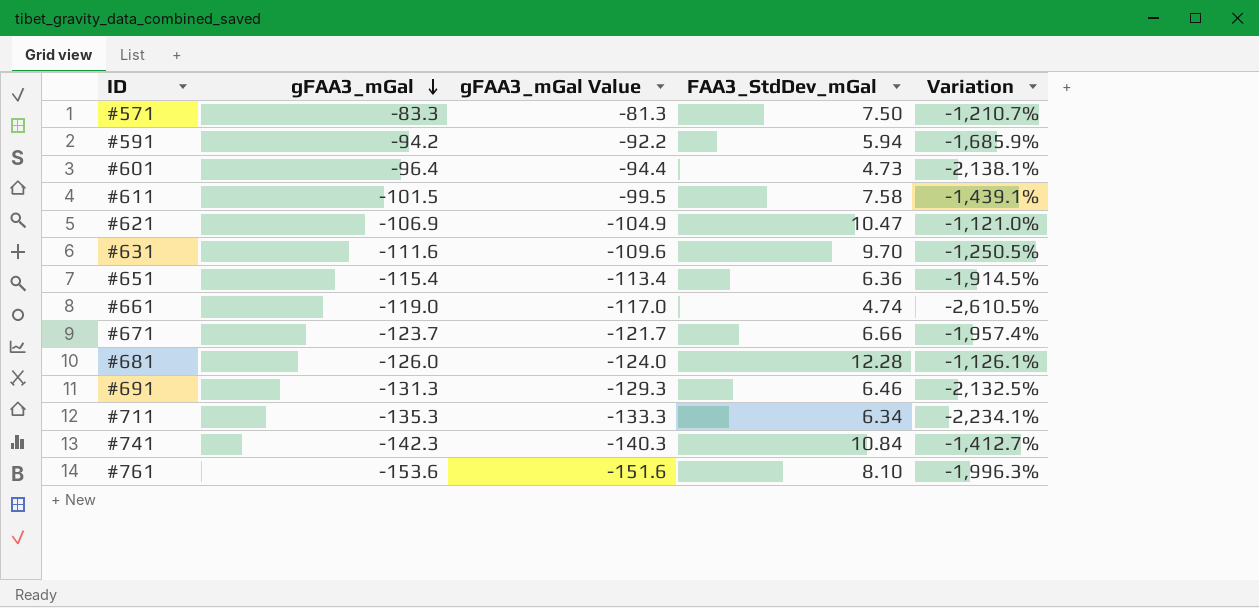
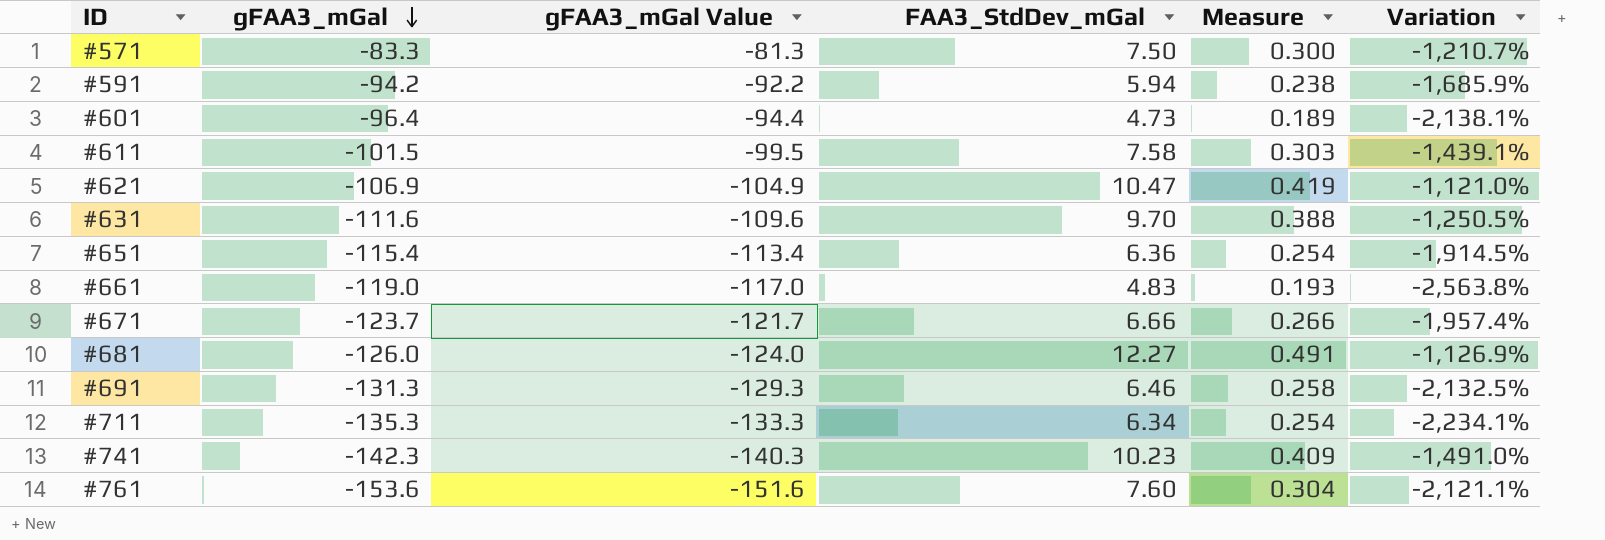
column Measure | formula: none -> [FAA3_StdDev_mGal] * 0.04
#661 | FAA3_StdDev_mGal: 4.74 -> 4.83
#661 | Variation: -2,610.5% -> -2,563.8%
#681 | FAA3_StdDev_mGal: 12.28 -> 12.27
#681 | Variation: -1,126.1% -> -1,126.9%
#741 | FAA3_StdDev_mGal: 10.84 -> 10.23
#741 | Variation: -1,412.7% -> -1,491.0%
#761 | FAA3_StdDev_mGal: 8.10 -> 7.60
#761 | Variation: -1,996.3% -> -2,121.1%

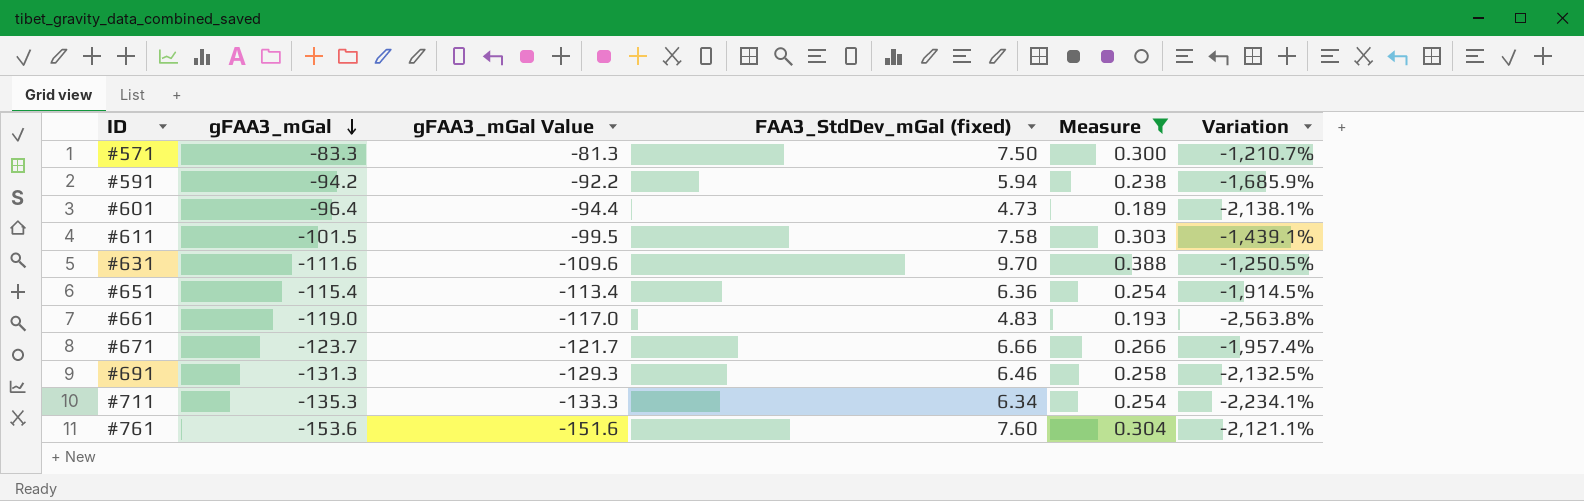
filter: none -> Measure <= 0.388
column name: FAA3_StdDev_mGal -> FAA3_StdDev_mGal (fixed)

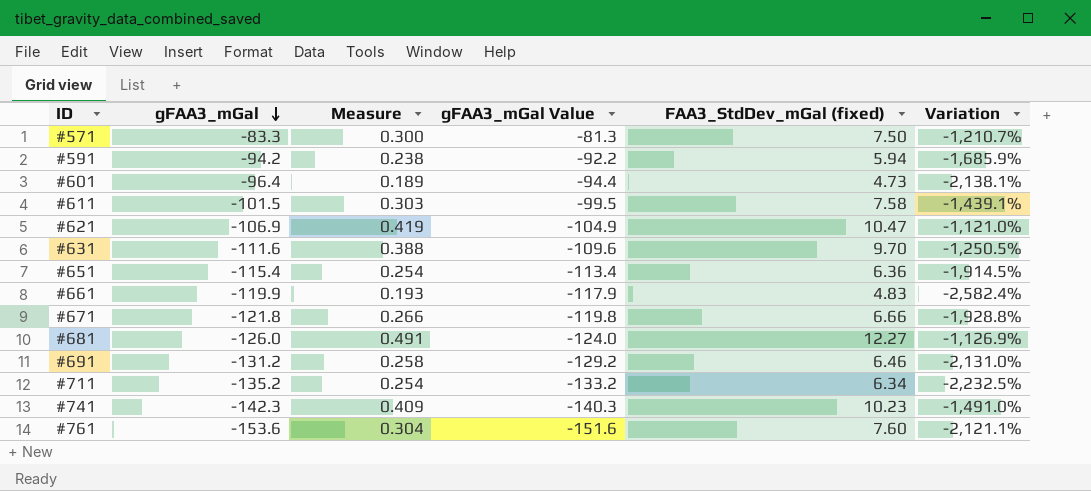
filter: Measure <= 0.388 -> none
column Measure | position: 5 -> 3
#661 | gFAA3_mGal: -119.0 -> -119.9
#661 | gFAA3_mGal Value: -117.0 -> -117.9
#661 | Variation: -2,563.8% -> -2,582.4%
#671 | gFAA3_mGal: -123.7 -> -121.8
#671 | gFAA3_mGal Value: -121.7 -> -119.8
#671 | Variation: -1,957.4% -> -1,928.8%
#691 | gFAA3_mGal: -131.3 -> -131.2
#691 | gFAA3_mGal Value: -129.3 -> -129.2
#691 | Variation: -2,132.5% -> -2,131.0%
#711 | gFAA3_mGal: -135.3 -> -135.2
#711 | gFAA3_mGal Value: -133.3 -> -133.2
#711 | Variation: -2,234.1% -> -2,232.5%

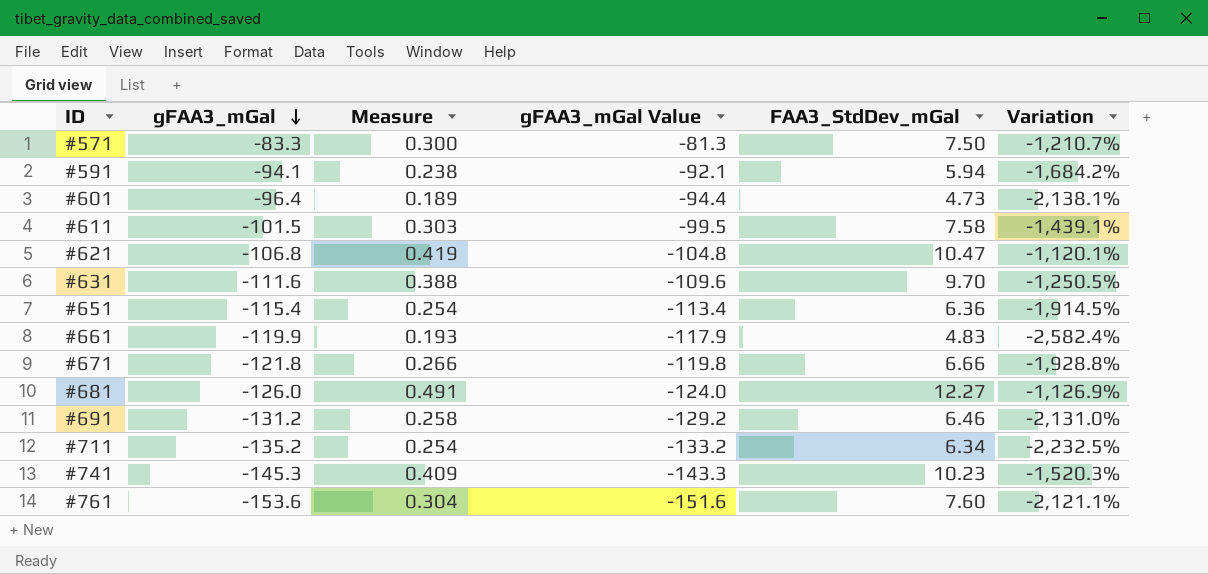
column name: FAA3_StdDev_mGal (fixed) -> FAA3_StdDev_mGal
#591 | gFAA3_mGal: -94.2 -> -94.1
#591 | gFAA3_mGal Value: -92.2 -> -92.1
#591 | Variation: -1,685.9% -> -1,684.2%
#621 | gFAA3_mGal: -106.9 -> -106.8
#621 | gFAA3_mGal Value: -104.9 -> -104.8
#621 | Variation: -1,121.0% -> -1,120.1%
#741 | gFAA3_mGal: -142.3 -> -145.3
#741 | gFAA3_mGal Value: -140.3 -> -143.3
#741 | Variation: -1,491.0% -> -1,520.3%

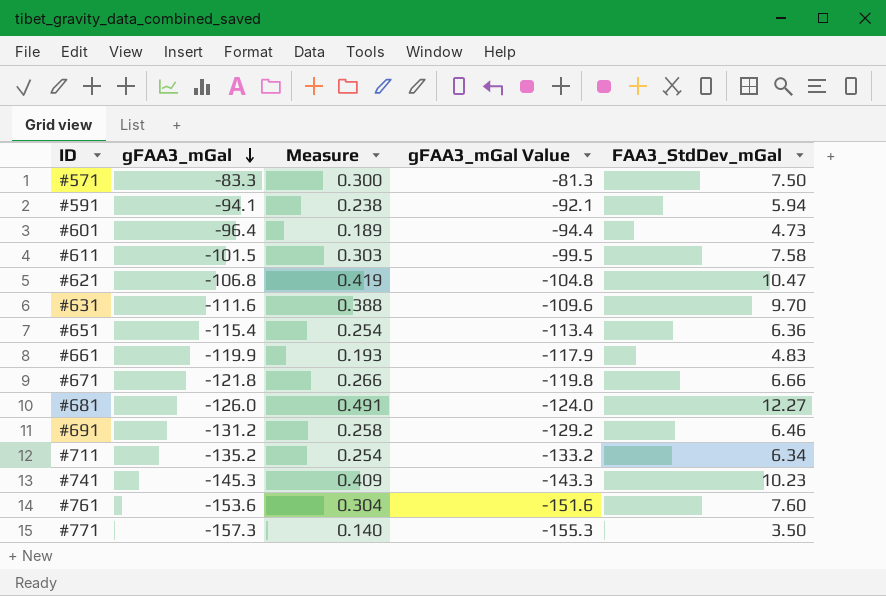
column Variation | formula: ([gFAA3_mGal] - [FAA3_StdDev_mGal]) / [FAA3_StdDev_mGal] -> none
row #771: none -> -157.3 | 0.140 | -155.3 | 3.50

